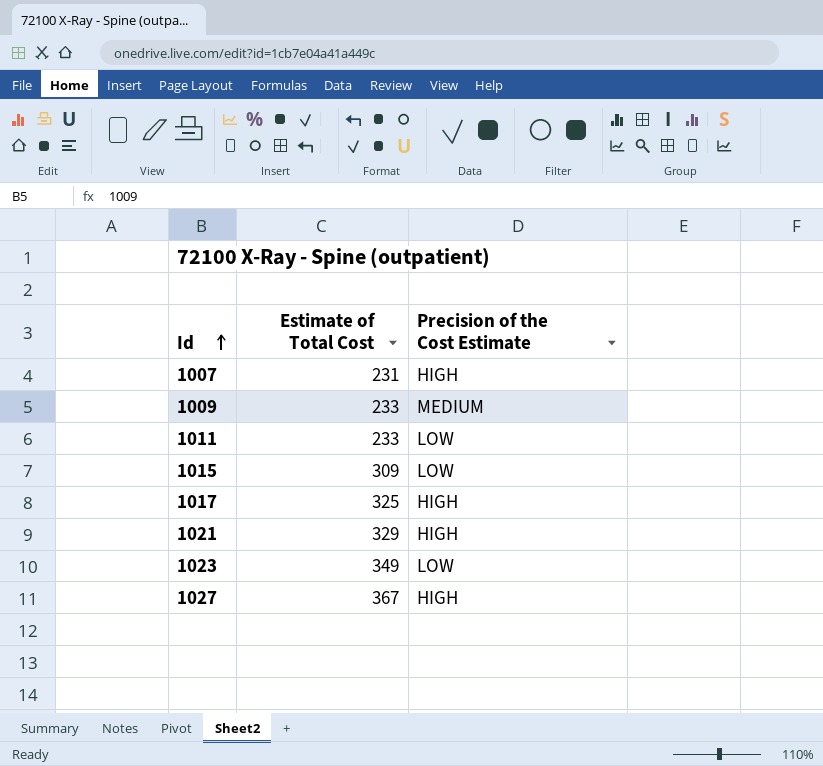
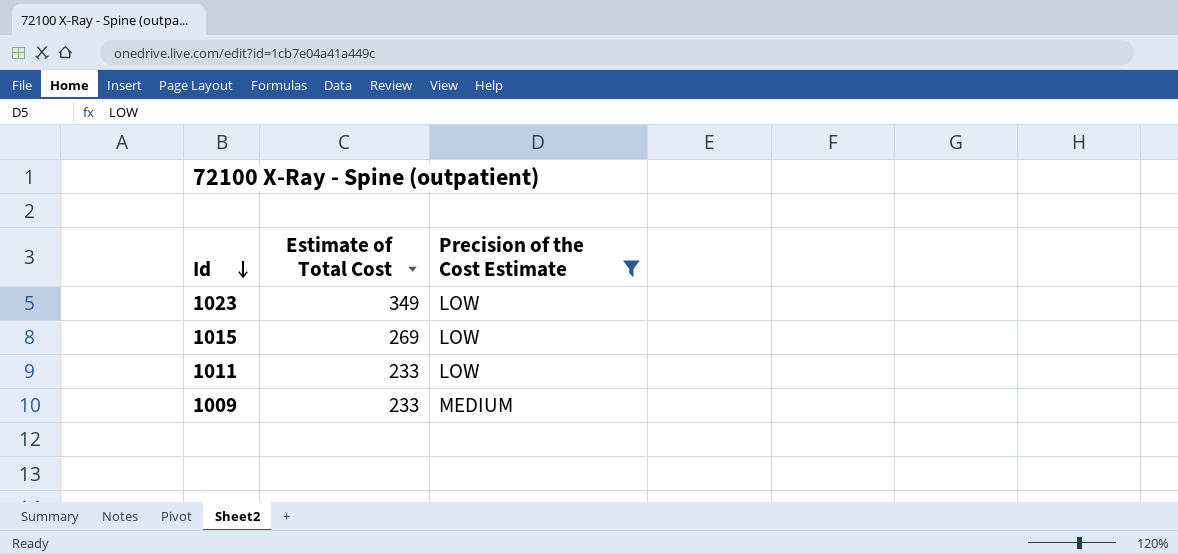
filter: none -> Precision of the Cost Estimate != HIGH
row order: Id ascending -> Id descending
1015 | Estimate of Total Cost: 309 -> 269

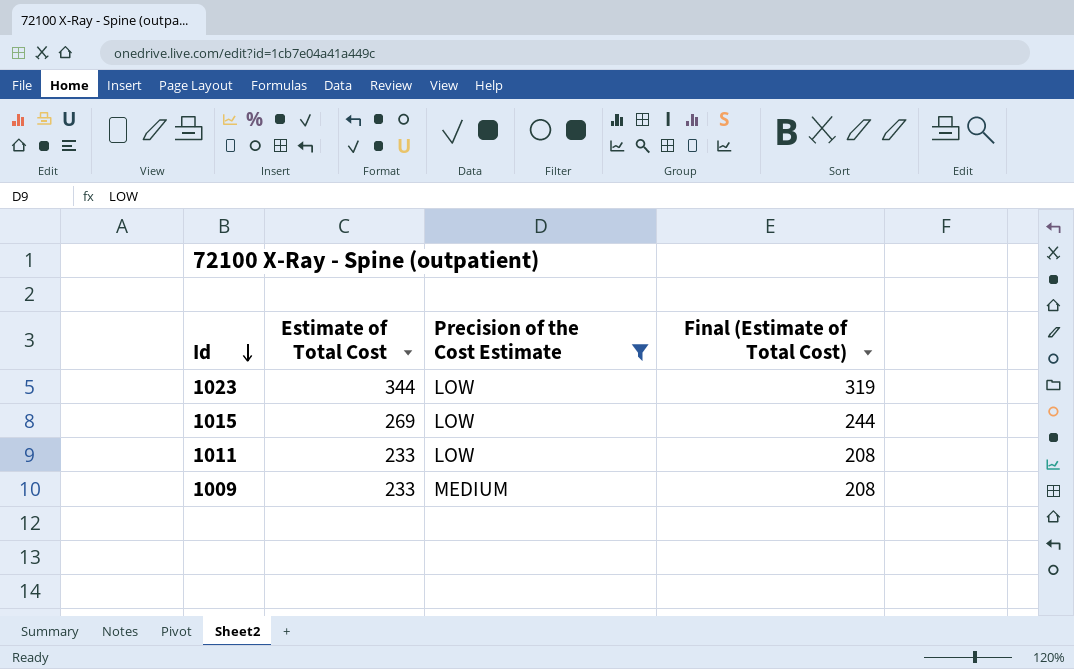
column Final (Estimate of Total Cost) | formula: none -> [Estimate of Total Cost] - 25
1023 | Estimate of Total Cost: 349 -> 344

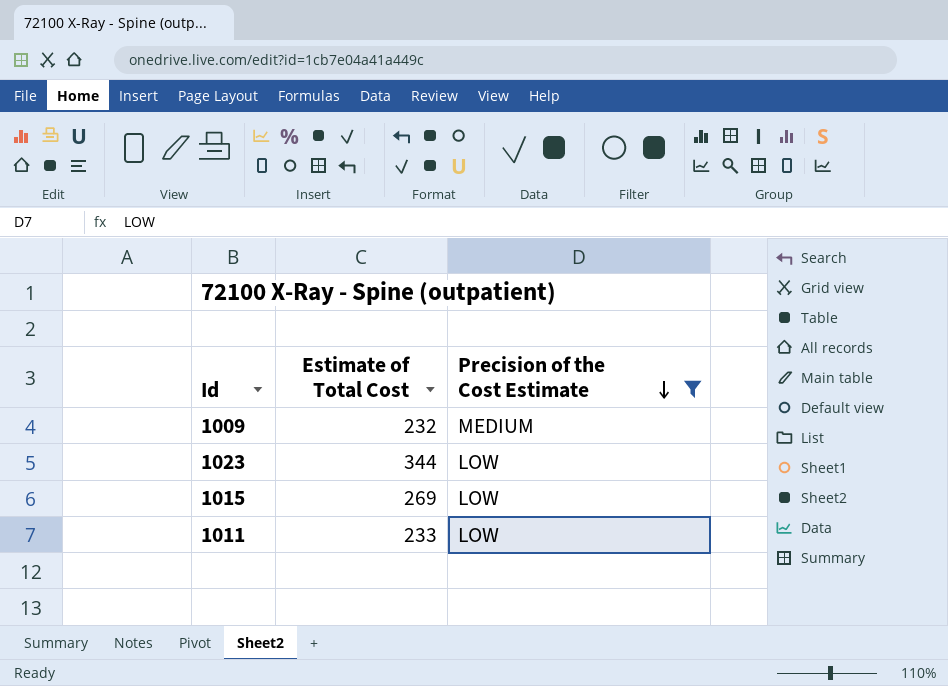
row order: Id descending -> Precision of the Cost Estimate descending
column Final (Estimate of Total Cost) | formula: [Estimate of Total Cost] - 25 -> none
1009 | Estimate of Total Cost: 233 -> 232

